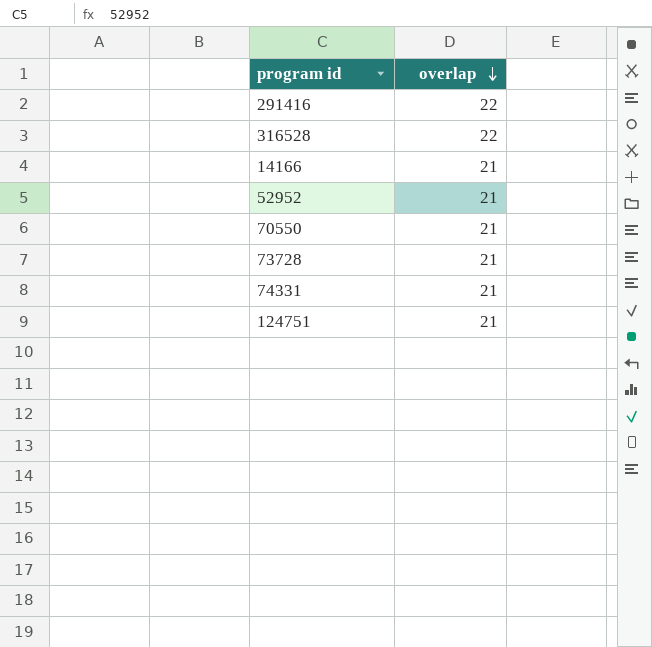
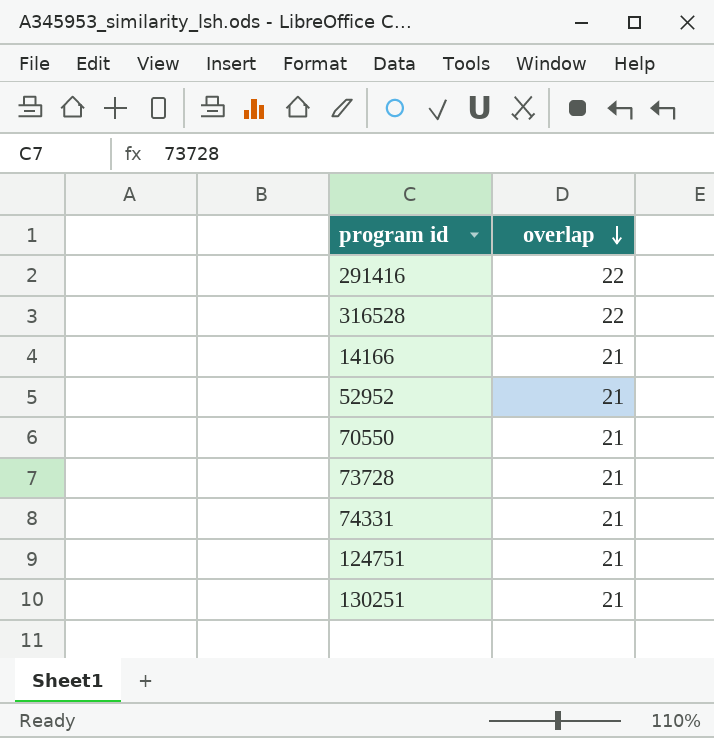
row 130251: none -> 21

